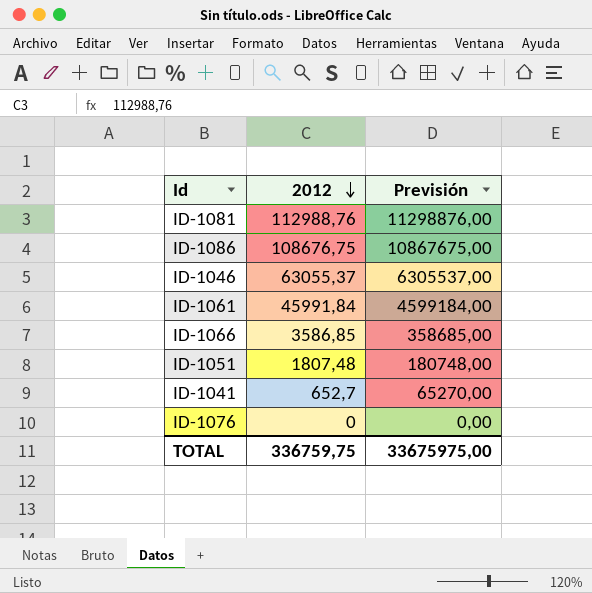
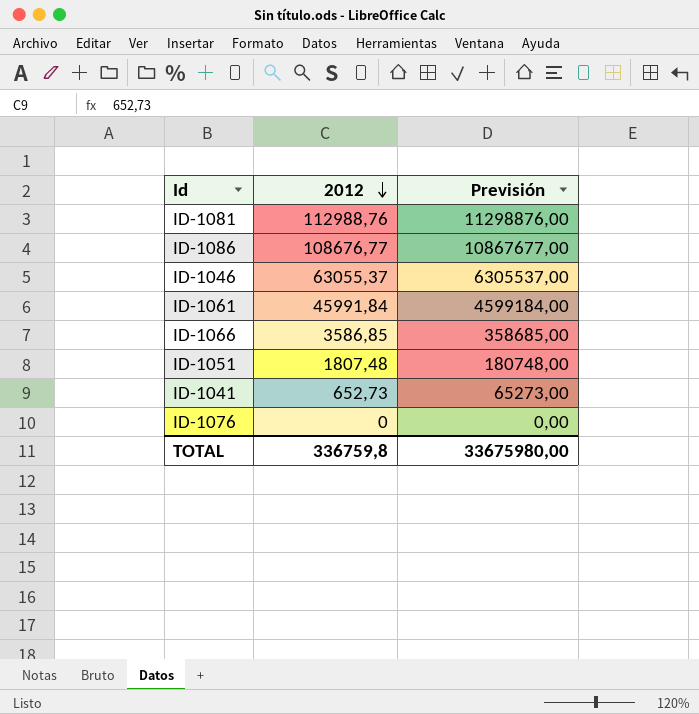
ID-1086 | 2012: 108676,75 -> 108676,77
ID-1086 | Previsión: 10867675,00 -> 10867677,00
ID-1041 | 2012: 652,7 -> 652,73
ID-1041 | Previsión: 65270,00 -> 65273,00
TOTAL | 2012: 336759,75 -> 336759,8
TOTAL | Previsión: 33675975,00 -> 33675980,00

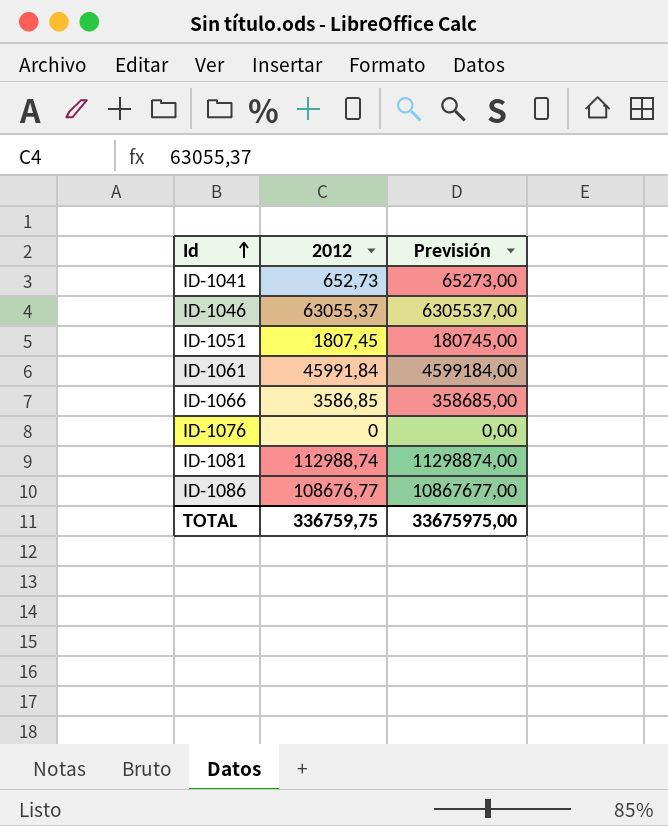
row order: 2012 descending -> Id ascending
ID-1051 | 2012: 1807,48 -> 1807,45
ID-1051 | Previsión: 180748,00 -> 180745,00
ID-1081 | 2012: 112988,76 -> 112988,74
ID-1081 | Previsión: 11298876,00 -> 11298874,00
TOTAL | 2012: 336759,8 -> 336759,75
TOTAL | Previsión: 33675980,00 -> 33675975,00

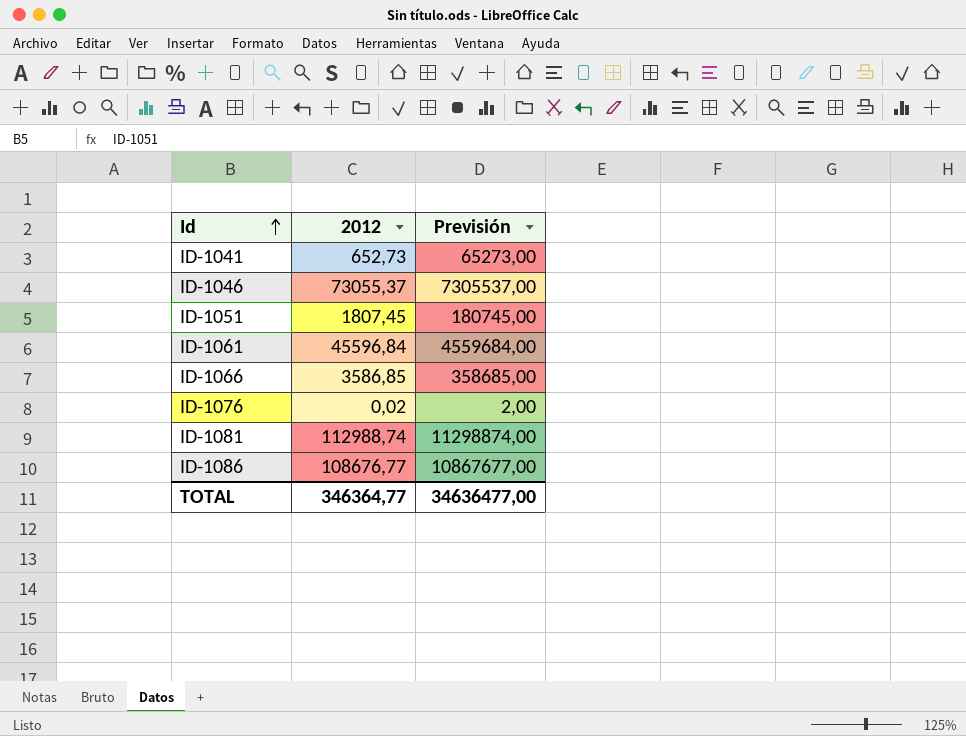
ID-1046 | 2012: 63055,37 -> 73055,37
ID-1046 | Previsión: 6305537,00 -> 7305537,00
ID-1061 | 2012: 45991,84 -> 45596,84
ID-1061 | Previsión: 4599184,00 -> 4559684,00
ID-1076 | 2012: 0 -> 0,02
ID-1076 | Previsión: 0,00 -> 2,00
TOTAL | 2012: 336759,75 -> 346364,77
TOTAL | Previsión: 33675975,00 -> 34636477,00

